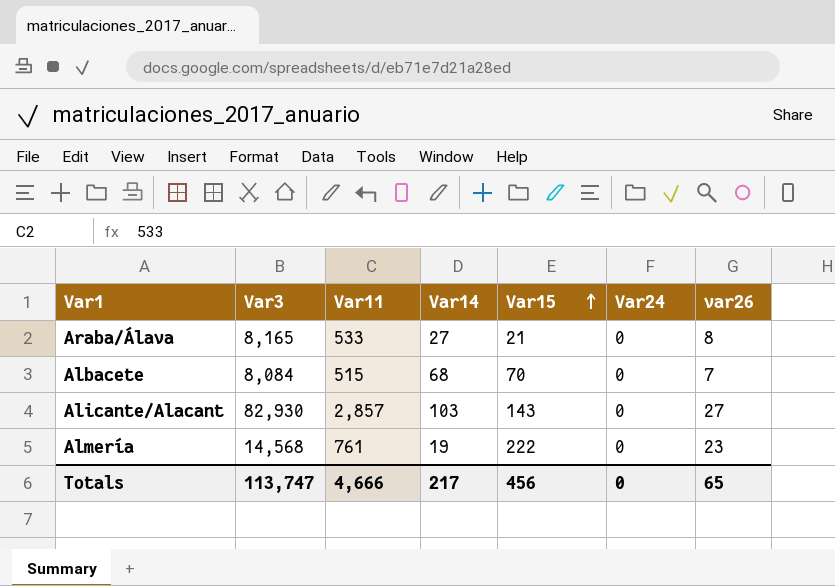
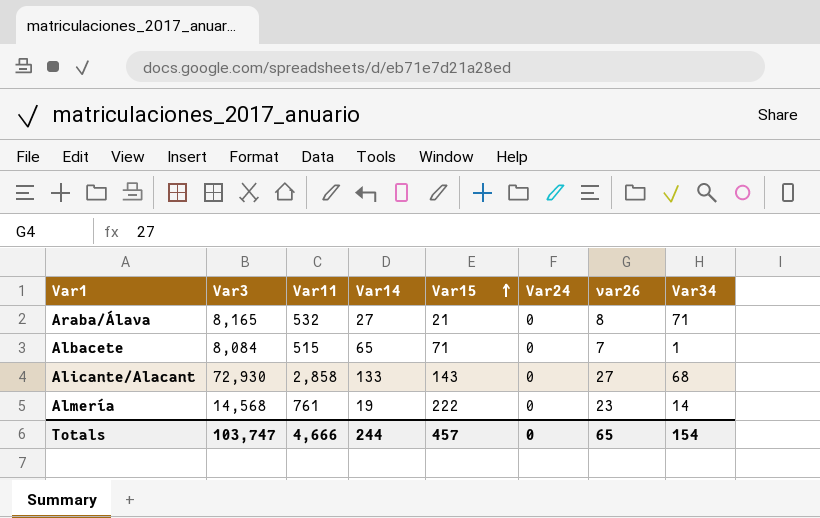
column Var34 | position: none -> 8
Araba/Álava | Var11: 533 -> 532
Albacete | Var14: 68 -> 65
Albacete | Var15: 70 -> 71
Alicante/Alacant | Var3: 82,930 -> 72,930
Alicante/Alacant | Var11: 2,857 -> 2,858
Alicante/Alacant | Var14: 103 -> 133
Totals | Var3: 113,747 -> 103,747
Totals | Var14: 217 -> 244
Totals | Var15: 456 -> 457

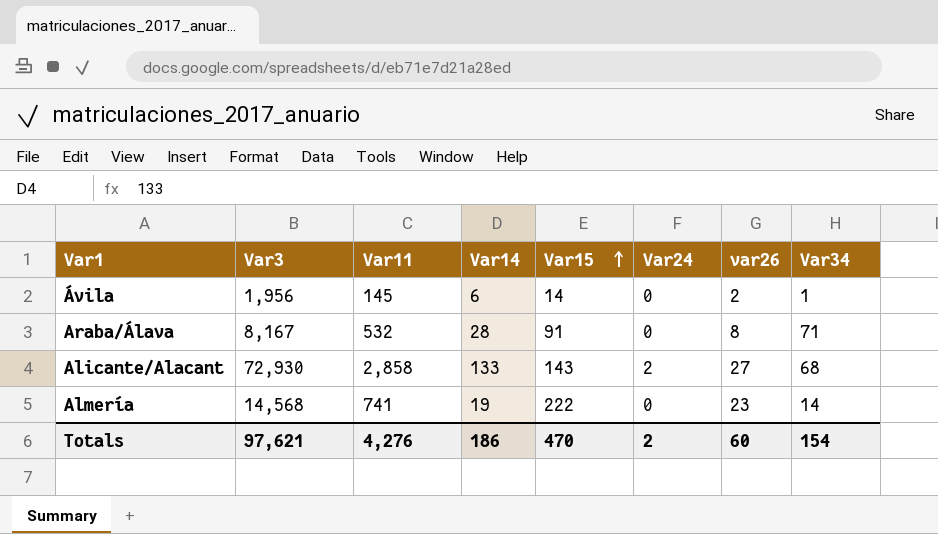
row Albacete: 8,084 | 515 | 65 | 71 | 0 | 7 | 1 -> none
row Ávila: none -> 1,956 | 145 | 6 | 14 | 0 | 2 | 1
Araba/Álava | Var3: 8,165 -> 8,167
Araba/Álava | Var14: 27 -> 28
Araba/Álava | Var15: 21 -> 91
Alicante/Alacant | Var24: 0 -> 2
Almería | Var11: 761 -> 741
Totals | Var3: 103,747 -> 97,621
Totals | Var11: 4,666 -> 4,276
Totals | Var14: 244 -> 186
Totals | Var15: 457 -> 470
Totals | Var24: 0 -> 2
Totals | var26: 65 -> 60

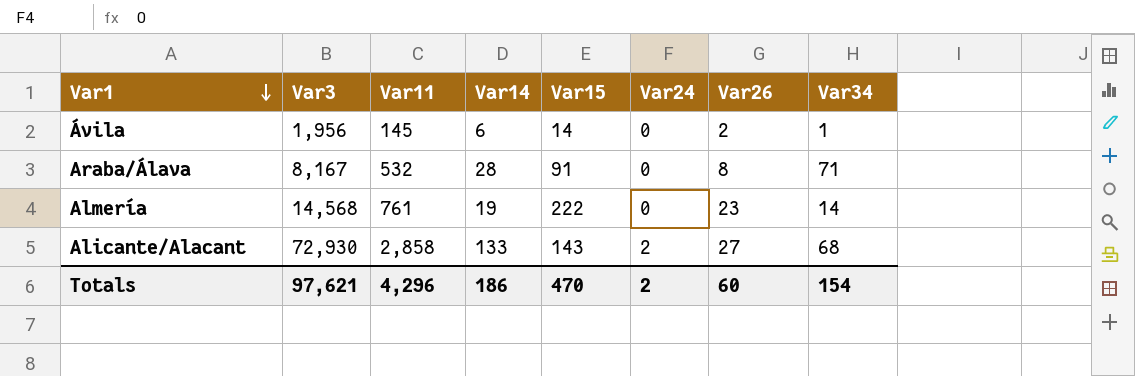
row order: Var15 ascending -> Var1 descending
column name: var26 -> Var26
Almería | Var11: 741 -> 761
Totals | Var11: 4,276 -> 4,296

